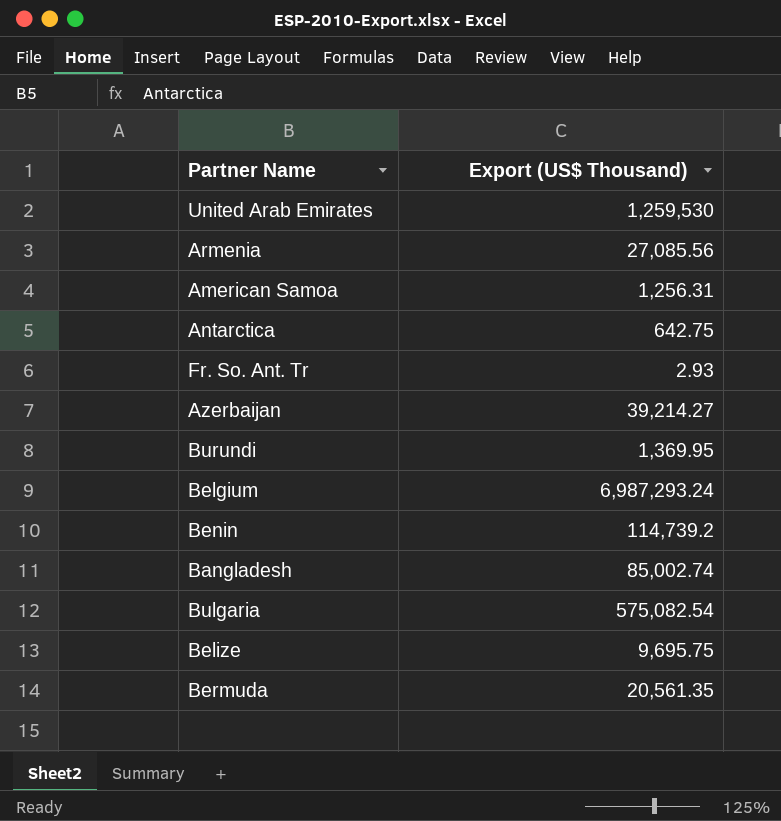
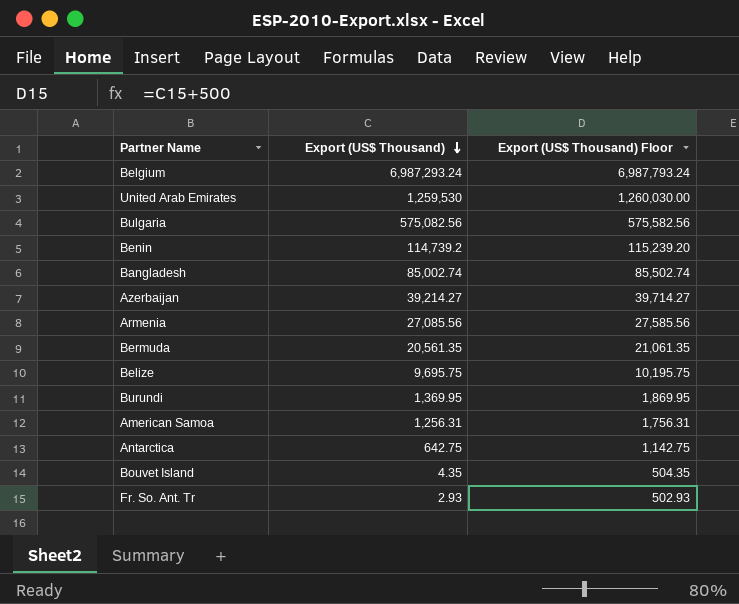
row order: none -> Export (US$ Thousand) descending
column Export (US$ Thousand) Floor | formula: none -> [Export (US$ Thousand)] + 500
Bulgaria | Export (US$ Thousand): 575,082.54 -> 575,082.56
row Bouvet Island: none -> 4.35 | 504.35

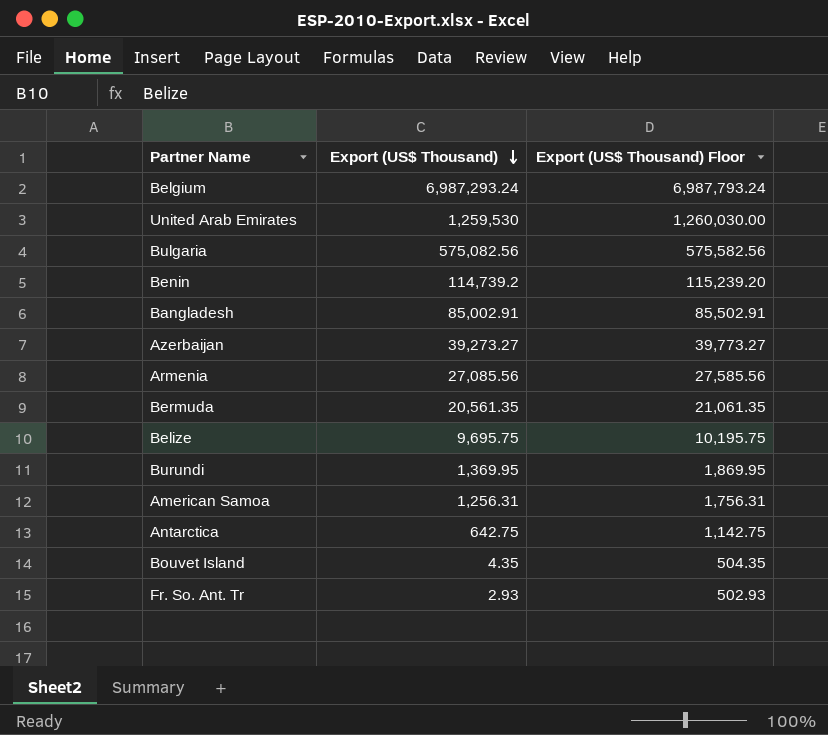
Bangladesh | Export (US$ Thousand): 85,002.74 -> 85,002.91
Bangladesh | Export (US$ Thousand) Floor: 85,502.74 -> 85,502.91
Azerbaijan | Export (US$ Thousand): 39,214.27 -> 39,273.27
Azerbaijan | Export (US$ Thousand) Floor: 39,714.27 -> 39,773.27

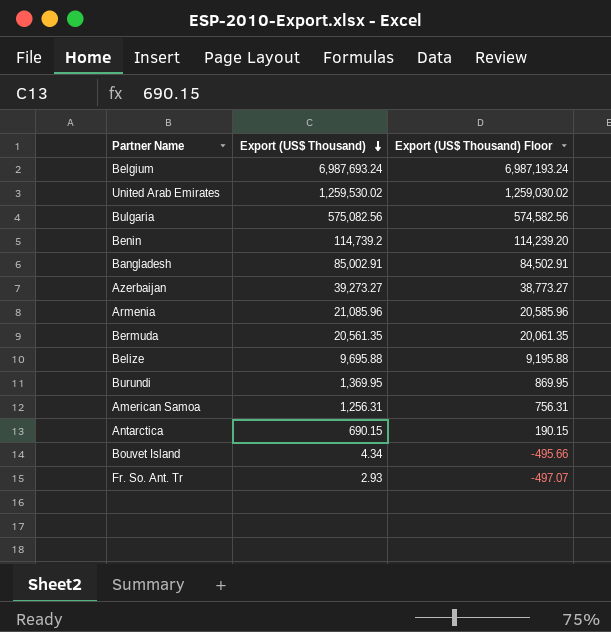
column Export (US$ Thousand) Floor | formula: [Export (US$ Thousand)] + 500 -> [Export (US$ Thousand)] - 500
Belgium | Export (US$ Thousand): 6,987,293.24 -> 6,987,693.24
United Arab Emirates | Export (US$ Thousand): 1,259,530 -> 1,259,530.02
Armenia | Export (US$ Thousand): 27,085.56 -> 21,085.96
Belize | Export (US$ Thousand): 9,695.75 -> 9,695.88
Antarctica | Export (US$ Thousand): 642.75 -> 690.15
Bouvet Island | Export (US$ Thousand): 4.35 -> 4.34

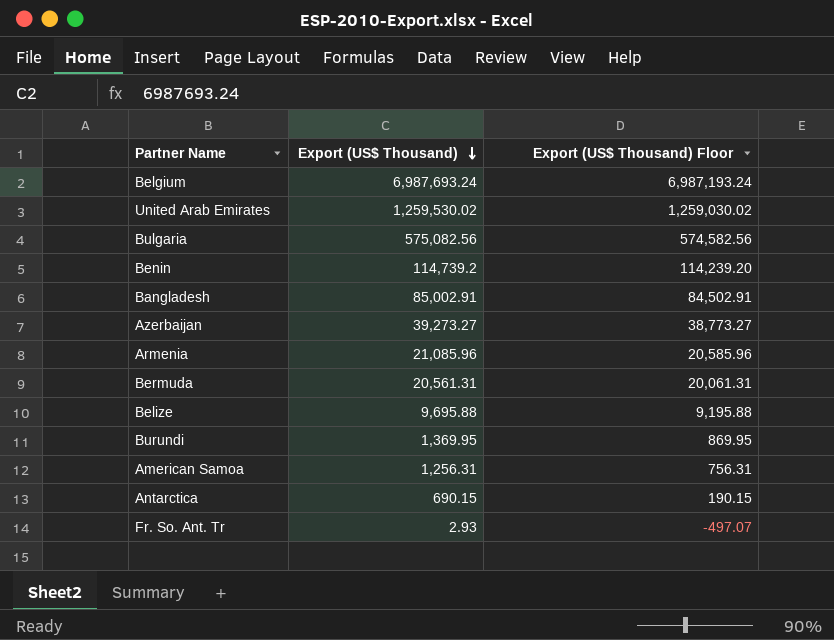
row Bouvet Island: 4.34 | -495.66 -> none
Bermuda | Export (US$ Thousand): 20,561.35 -> 20,561.31
Bermuda | Export (US$ Thousand) Floor: 20,061.35 -> 20,061.31

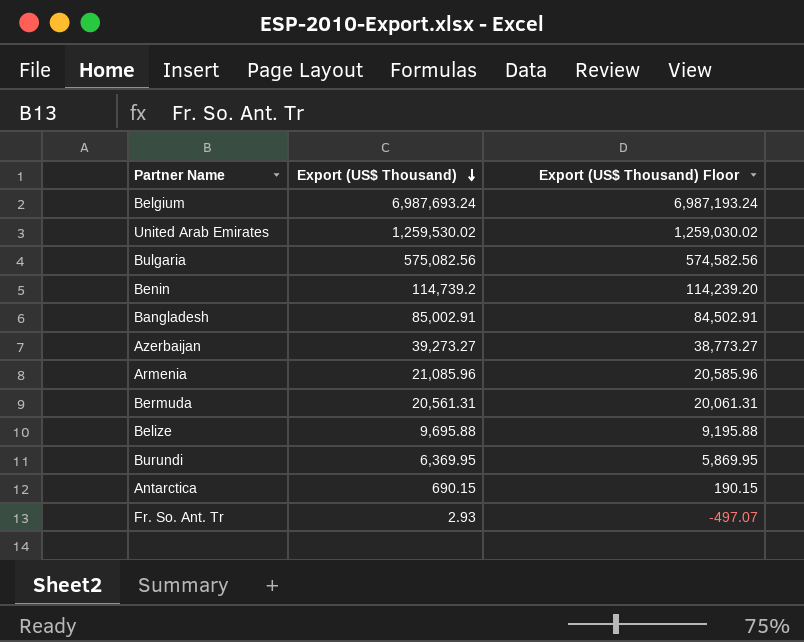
row American Samoa: 1,256.31 | 756.31 -> none
Burundi | Export (US$ Thousand): 1,369.95 -> 6,369.95
Burundi | Export (US$ Thousand) Floor: 869.95 -> 5,869.95

